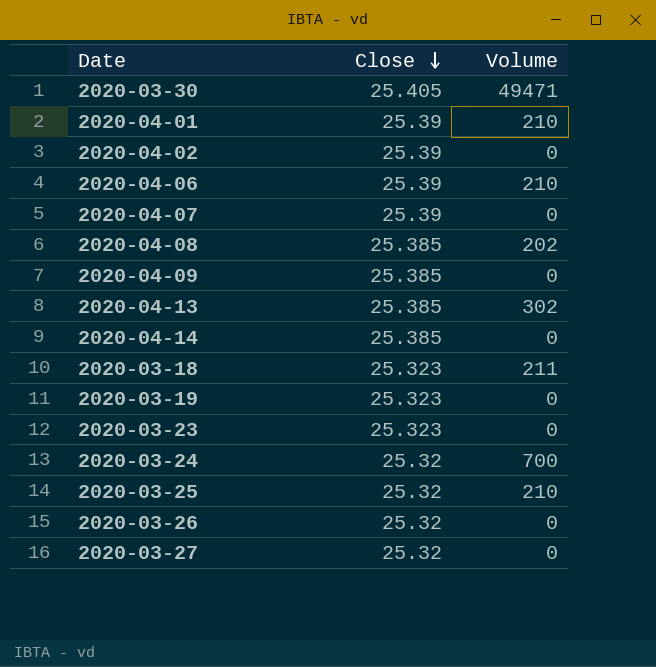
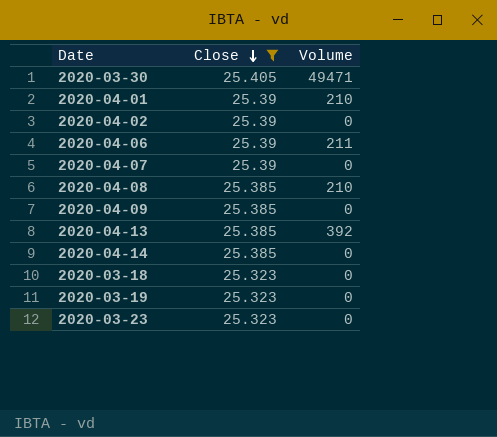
filter: none -> Close != 25.32
2020-04-06 | Volume: 210 -> 211
2020-04-08 | Volume: 202 -> 210
2020-04-13 | Volume: 302 -> 392
2020-03-18 | Volume: 211 -> 0

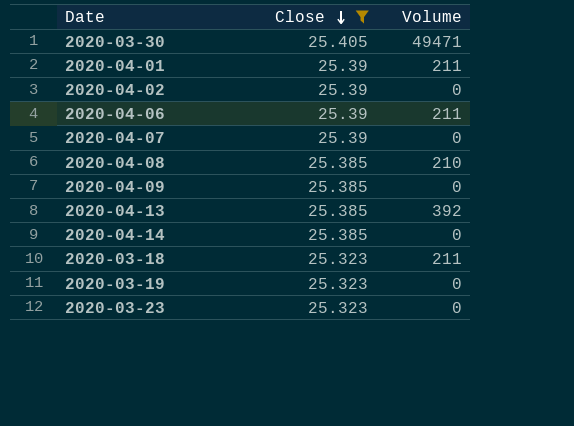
2020-04-01 | Volume: 210 -> 211
2020-03-18 | Volume: 0 -> 211

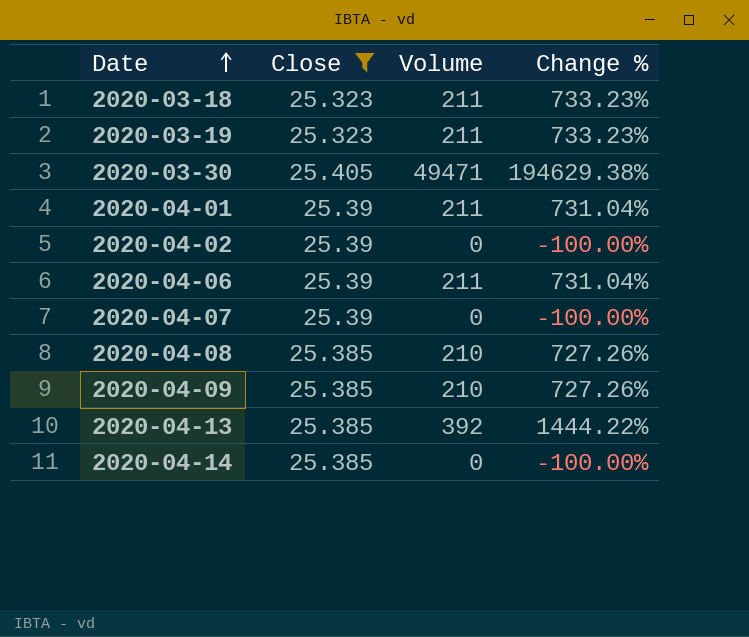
row order: Close descending -> Date ascending
column Change % | formula: none -> ([Volume] - [Close]) / [Close]
row 2020-03-23: 25.323 | 0 -> none
2020-03-19 | Volume: 0 -> 211
2020-04-09 | Volume: 0 -> 210

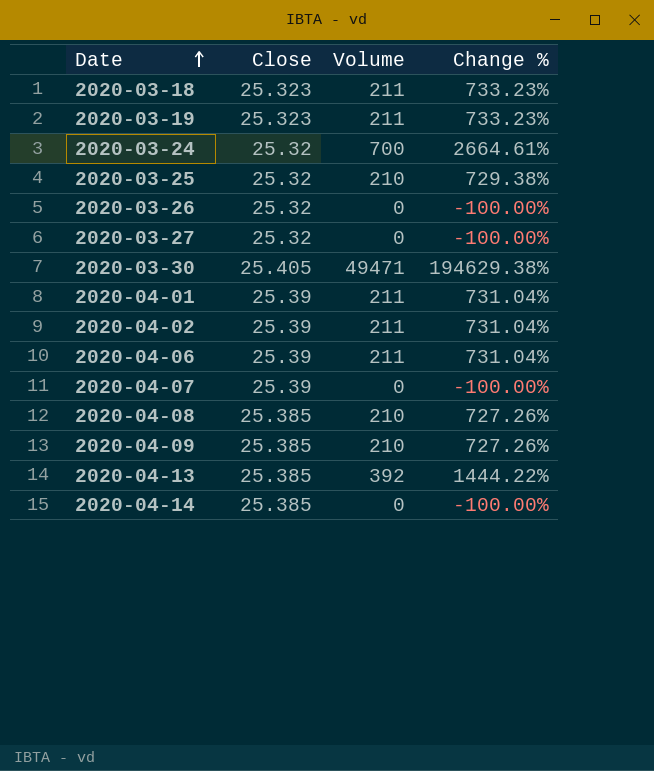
filter: Close != 25.32 -> none
2020-04-02 | Volume: 0 -> 211
2020-04-02 | Change %: -100.00% -> 731.04%

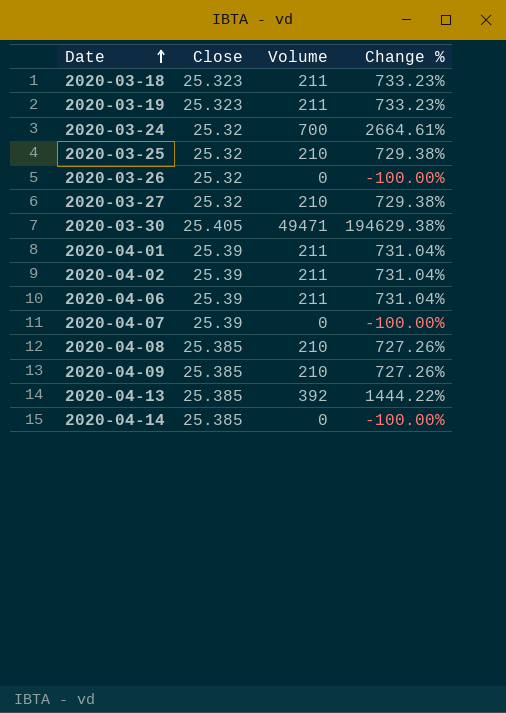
2020-03-27 | Volume: 0 -> 210
2020-03-27 | Change %: -100.00% -> 729.38%

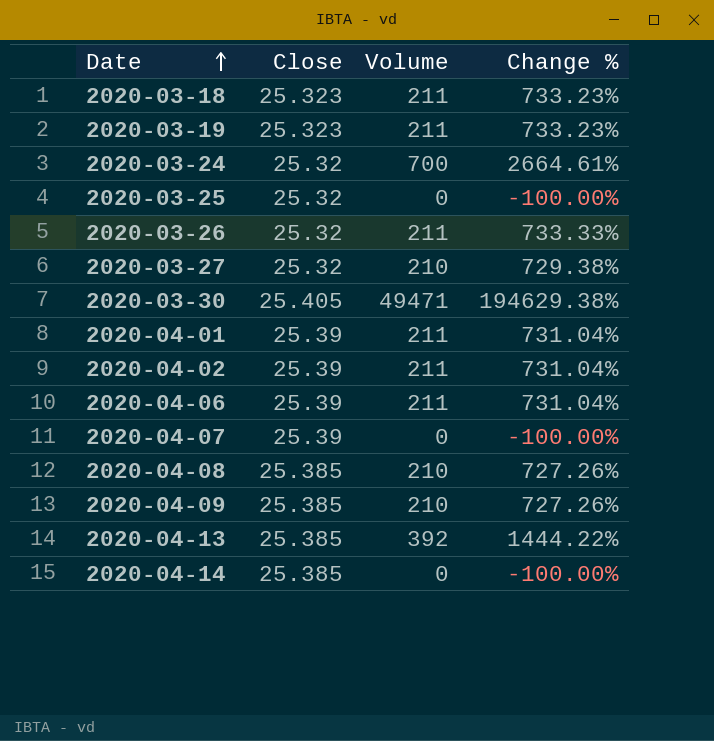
2020-03-25 | Volume: 210 -> 0
2020-03-25 | Change %: 729.38% -> -100.00%
2020-03-26 | Volume: 0 -> 211
2020-03-26 | Change %: -100.00% -> 733.33%

